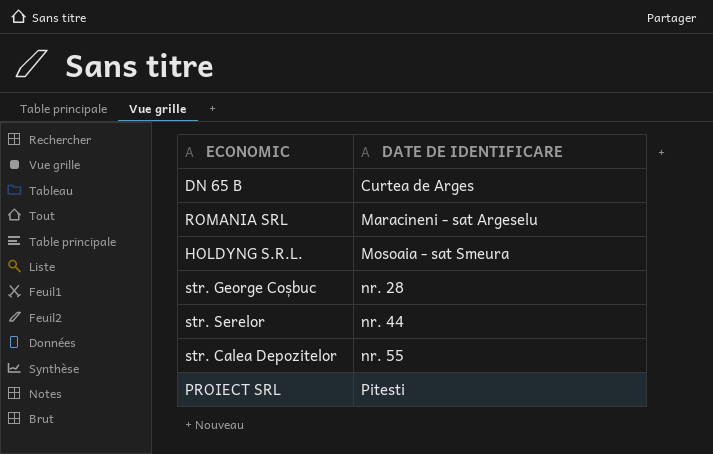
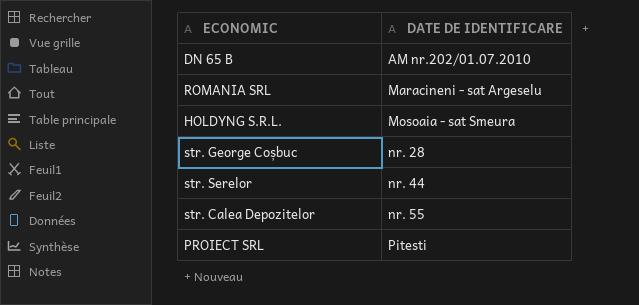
DN 65 B | DATE DE IDENTIFICARE: Curtea de Arges -> AM nr.202/01.07.2010

